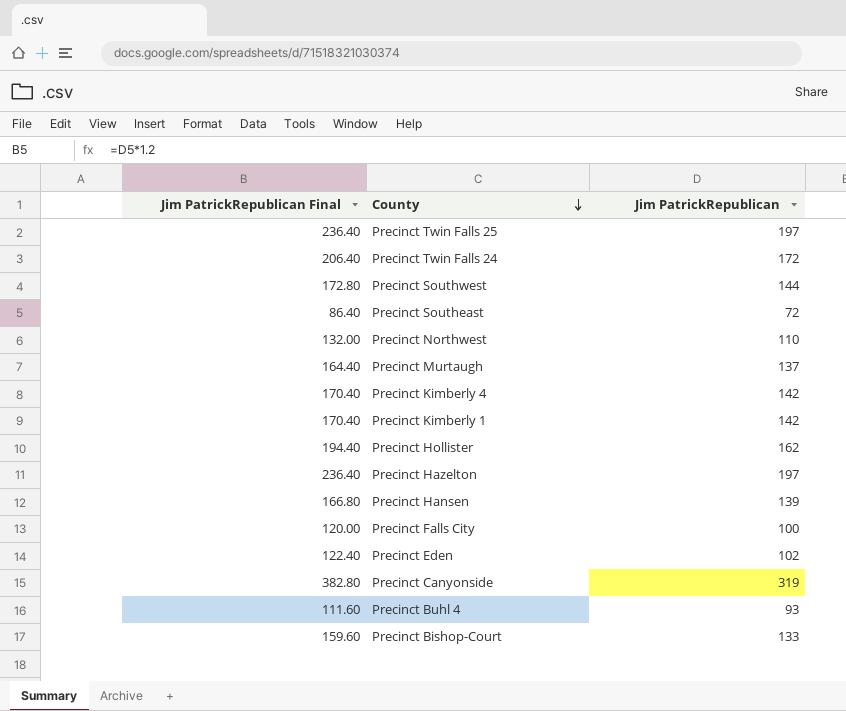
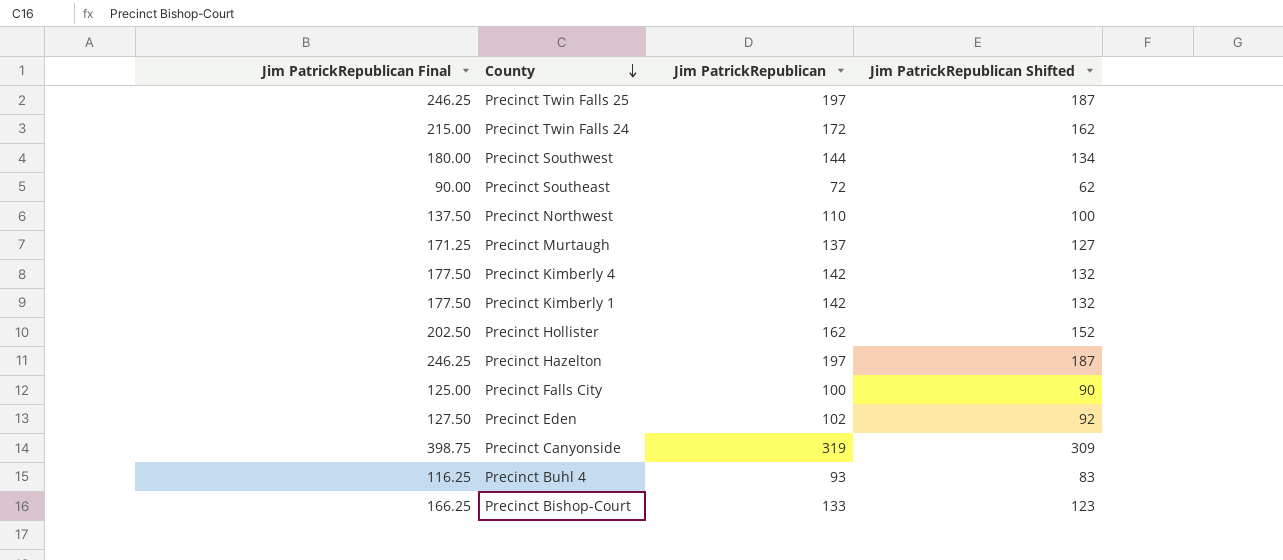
column Jim PatrickRepublican Final | formula: [Jim PatrickRepublican] * 1.2 -> [Jim PatrickRepublican] * 1.25
column Jim PatrickRepublican Shifted | formula: none -> [Jim PatrickRepublican] - 10
row Precinct Hansen: 166.80 | 139 -> none

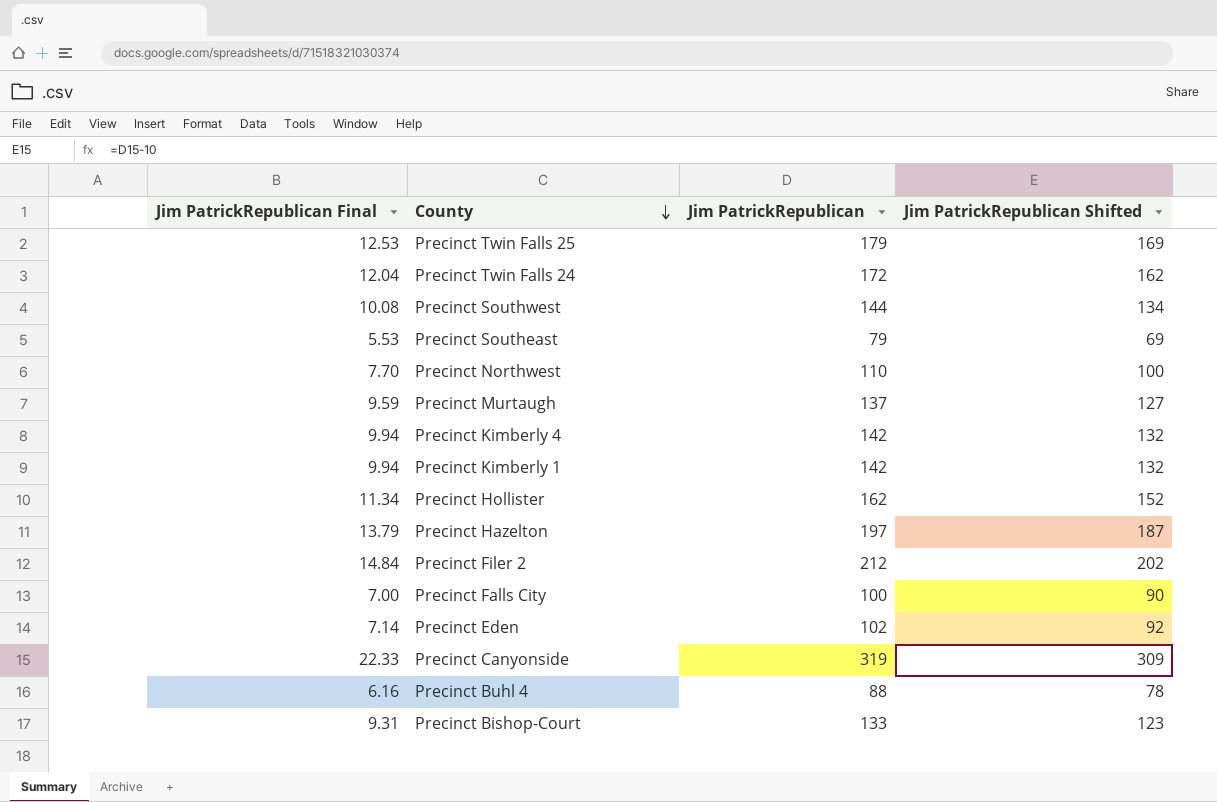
column Jim PatrickRepublican Final | formula: [Jim PatrickRepublican] * 1.25 -> [Jim PatrickRepublican] * 0.07
Precinct Twin Falls 25 | Jim PatrickRepublican: 197 -> 179
Precinct Twin Falls 25 | Jim PatrickRepublican Shifted: 187 -> 169
Precinct Southeast | Jim PatrickRepublican: 72 -> 79
Precinct Southeast | Jim PatrickRepublican Shifted: 62 -> 69
row Precinct Filer 2: none -> 14.84 | 212 | 202
Precinct Buhl 4 | Jim PatrickRepublican: 93 -> 88
Precinct Buhl 4 | Jim PatrickRepublican Shifted: 83 -> 78

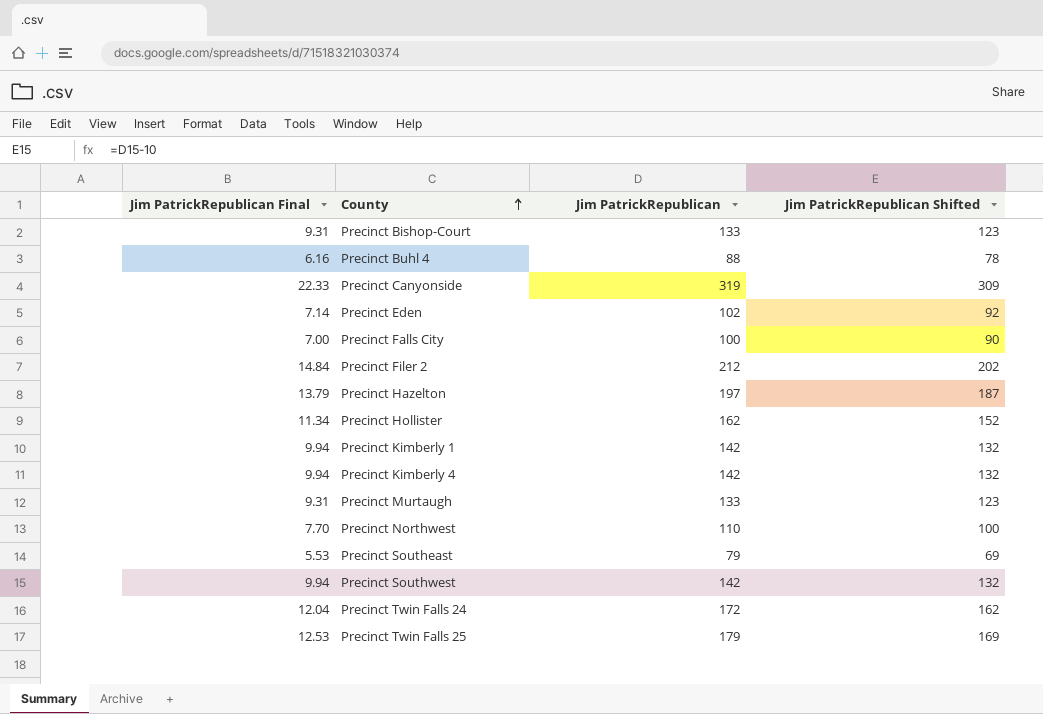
row order: County descending -> County ascending
Precinct Murtaugh | Jim PatrickRepublican Final: 9.59 -> 9.31
Precinct Murtaugh | Jim PatrickRepublican: 137 -> 133
Precinct Murtaugh | Jim PatrickRepublican Shifted: 127 -> 123
Precinct Southwest | Jim PatrickRepublican Final: 10.08 -> 9.94
Precinct Southwest | Jim PatrickRepublican: 144 -> 142
Precinct Southwest | Jim PatrickRepublican Shifted: 134 -> 132

